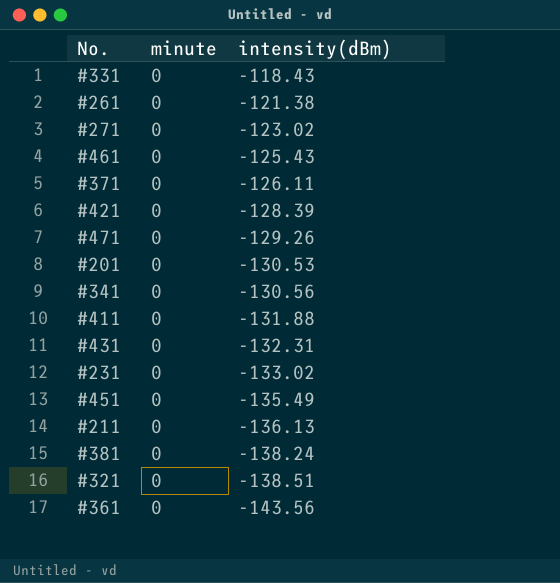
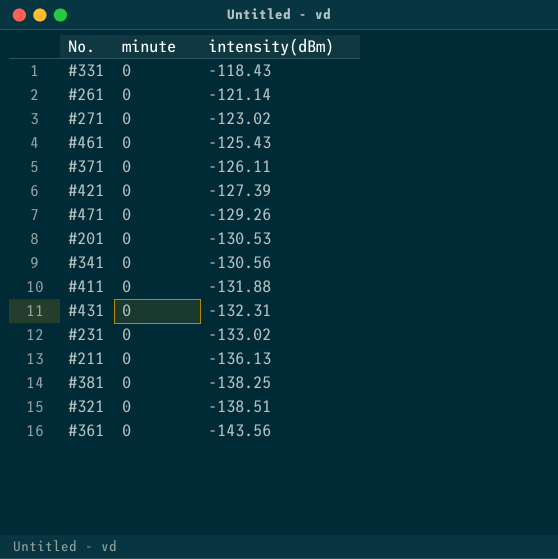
row #451: 0 | -135.49 -> none
#261 | intensity(dBm): -121.38 -> -121.14
#421 | intensity(dBm): -128.39 -> -127.39
#381 | intensity(dBm): -138.24 -> -138.25

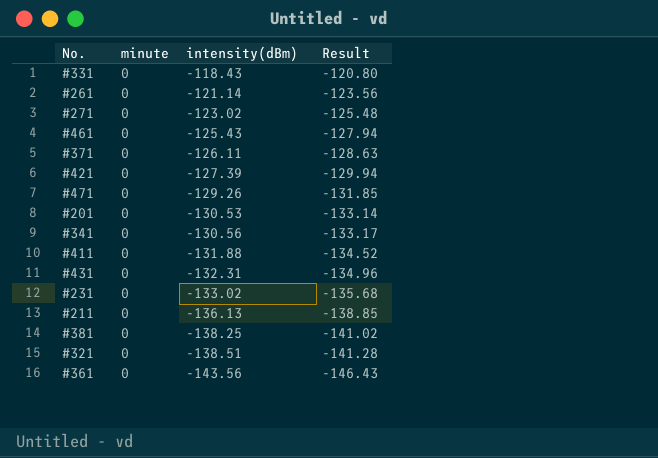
column Result | formula: none -> [intensity(dBm)] * 1.02

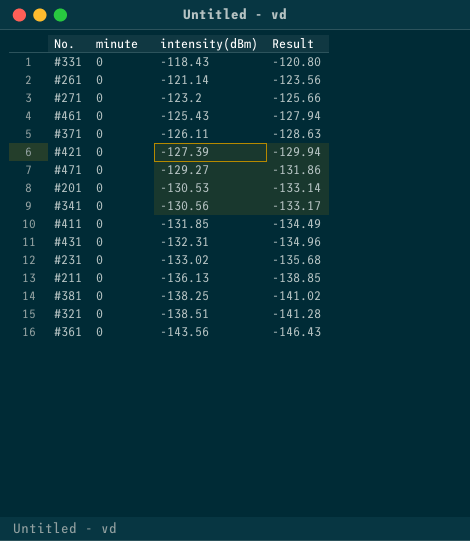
#271 | intensity(dBm): -123.02 -> -123.2
#271 | Result: -125.48 -> -125.66
#471 | intensity(dBm): -129.26 -> -129.27
#471 | Result: -131.85 -> -131.86
#411 | intensity(dBm): -131.88 -> -131.85
#411 | Result: -134.52 -> -134.49

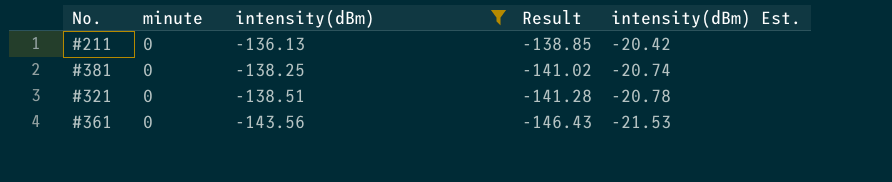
filter: none -> intensity(dBm) <= -136.13
column intensity(dBm) Est. | formula: none -> [intensity(dBm)] * 0.15

